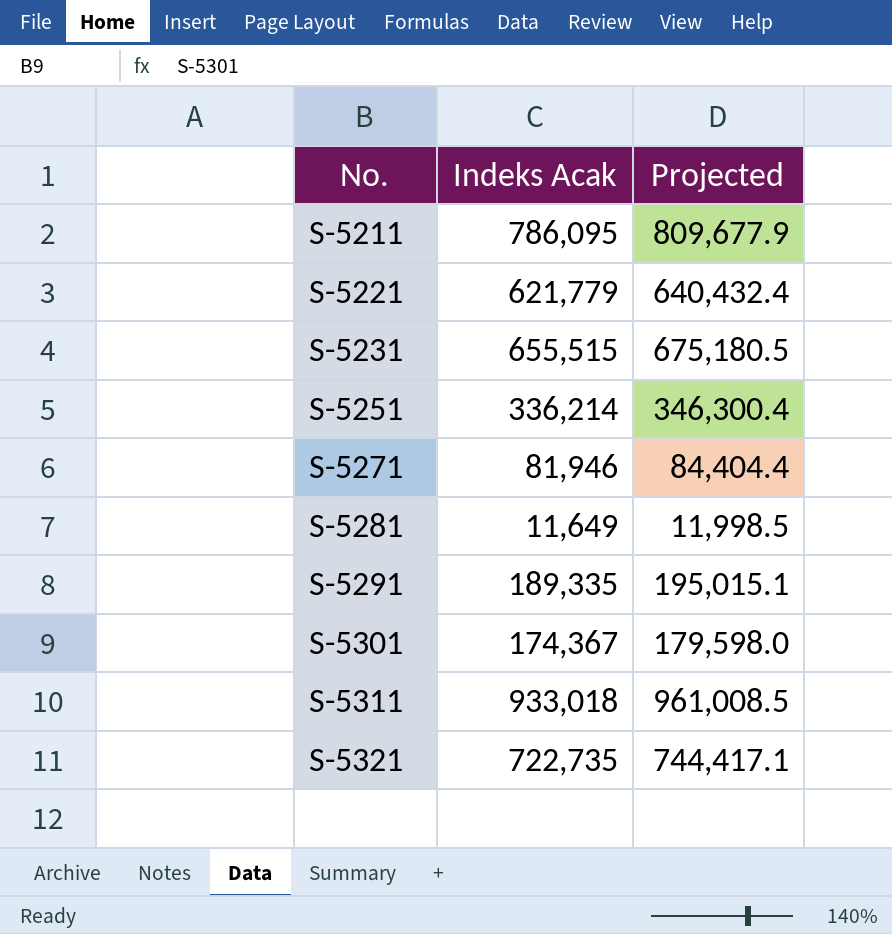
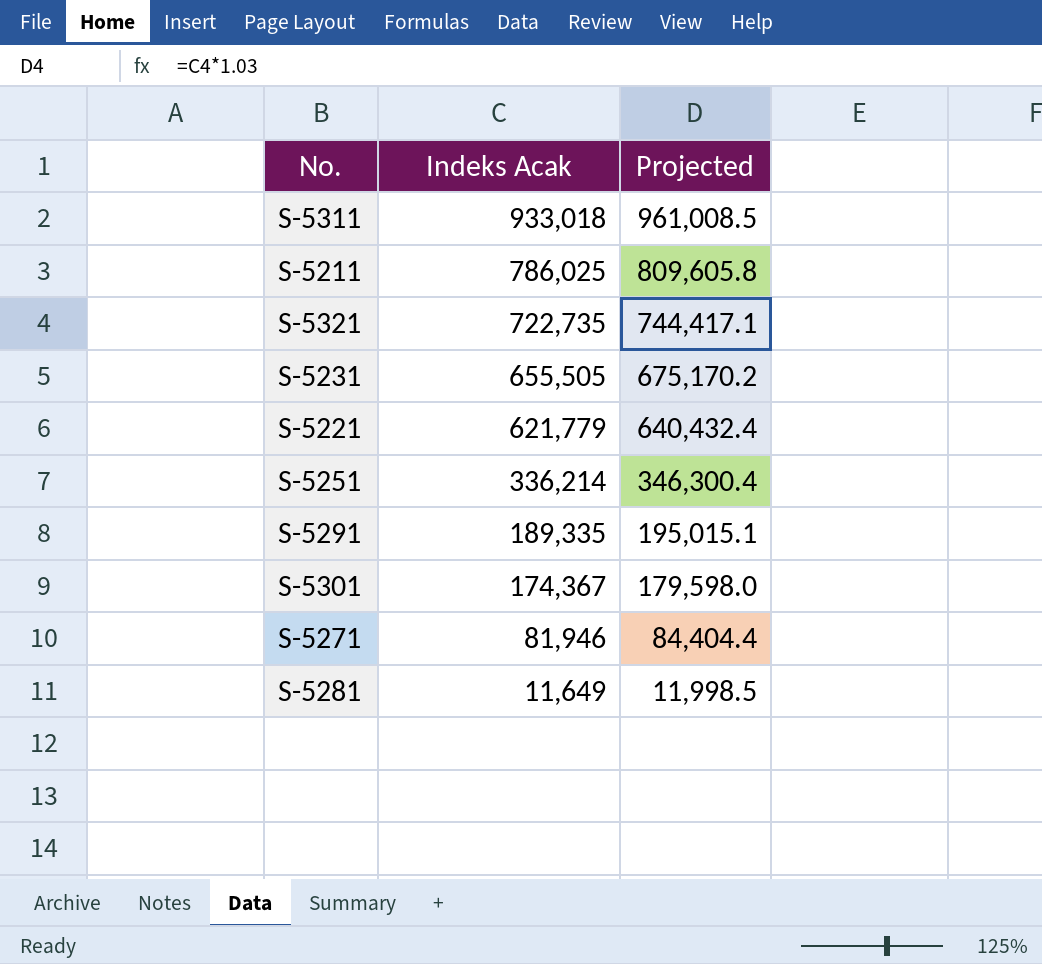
row order: No. ascending -> Indeks Acak descending
S-5211 | Indeks Acak: 786,095 -> 786,025
S-5211 | Projected: 809,677.9 -> 809,605.8
S-5231 | Indeks Acak: 655,515 -> 655,505
S-5231 | Projected: 675,180.5 -> 675,170.2

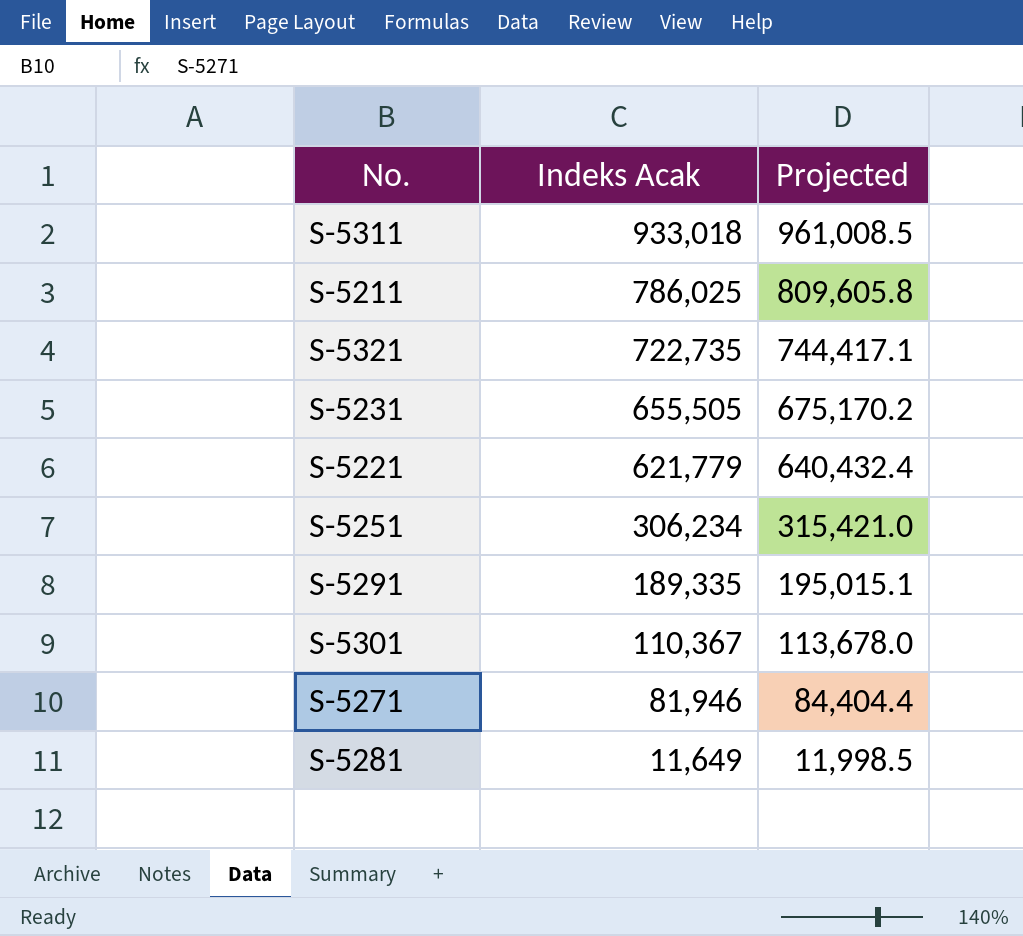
S-5251 | Indeks Acak: 336,214 -> 306,234
S-5251 | Projected: 346,300.4 -> 315,421.0
S-5301 | Indeks Acak: 174,367 -> 110,367
S-5301 | Projected: 179,598.0 -> 113,678.0

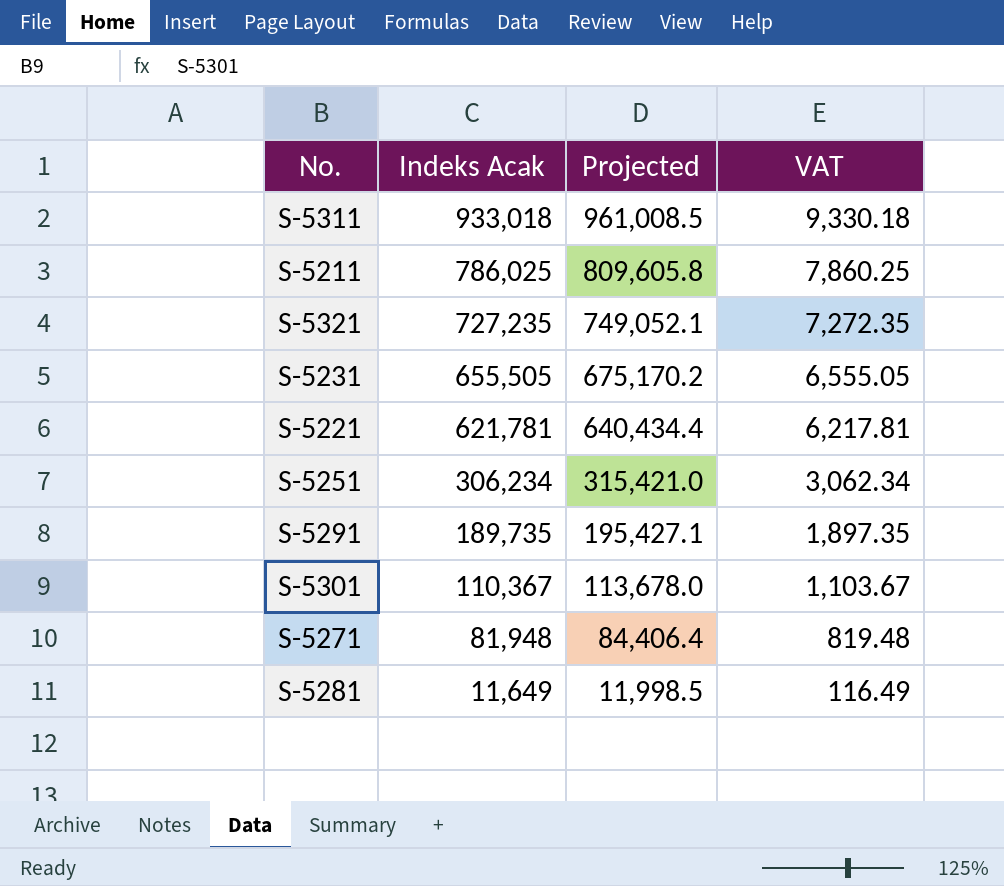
column VAT | formula: none -> [Indeks Acak] * 0.01
S-5321 | Indeks Acak: 722,735 -> 727,235
S-5321 | Projected: 744,417.1 -> 749,052.1
S-5221 | Indeks Acak: 621,779 -> 621,781
S-5221 | Projected: 640,432.4 -> 640,434.4
S-5291 | Indeks Acak: 189,335 -> 189,735
S-5291 | Projected: 195,015.1 -> 195,427.1
S-5271 | Indeks Acak: 81,946 -> 81,948
S-5271 | Projected: 84,404.4 -> 84,406.4

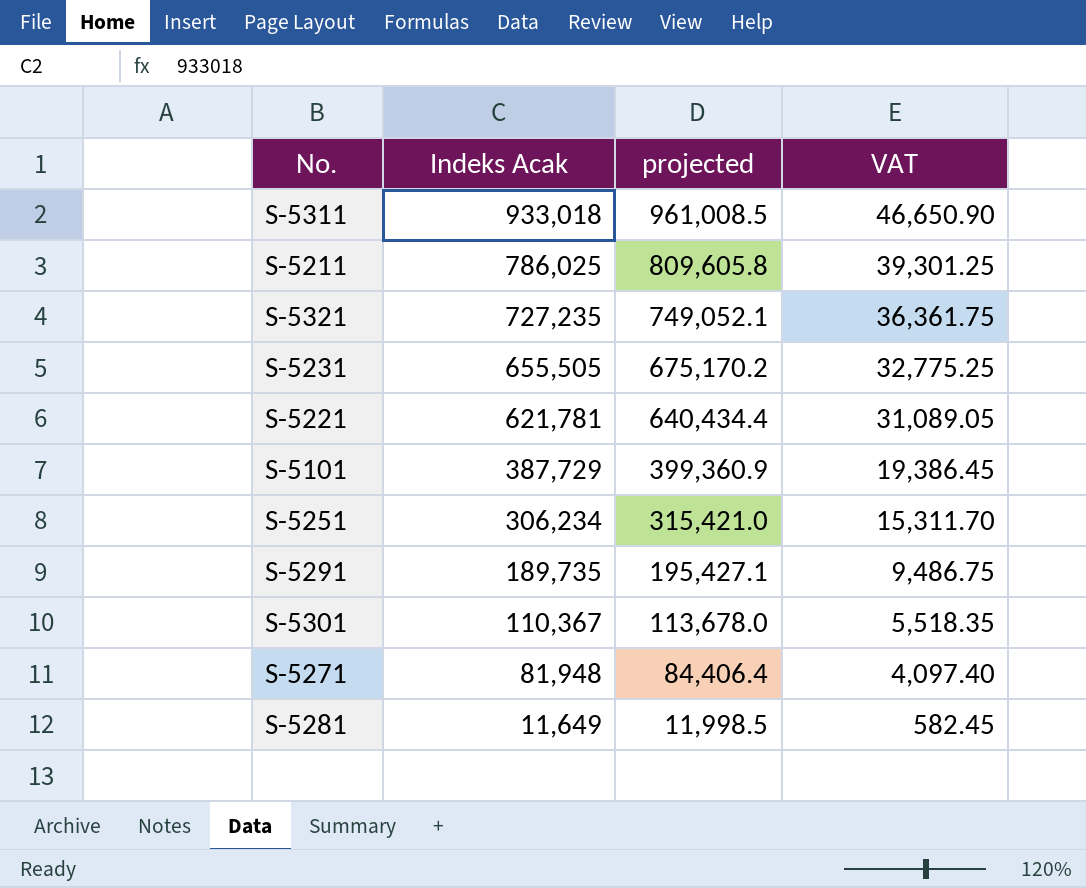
column name: Projected -> projected
column VAT | formula: [Indeks Acak] * 0.01 -> [Indeks Acak] * 0.05
row S-5101: none -> 387,729 | 399,360.9 | 19,386.45

